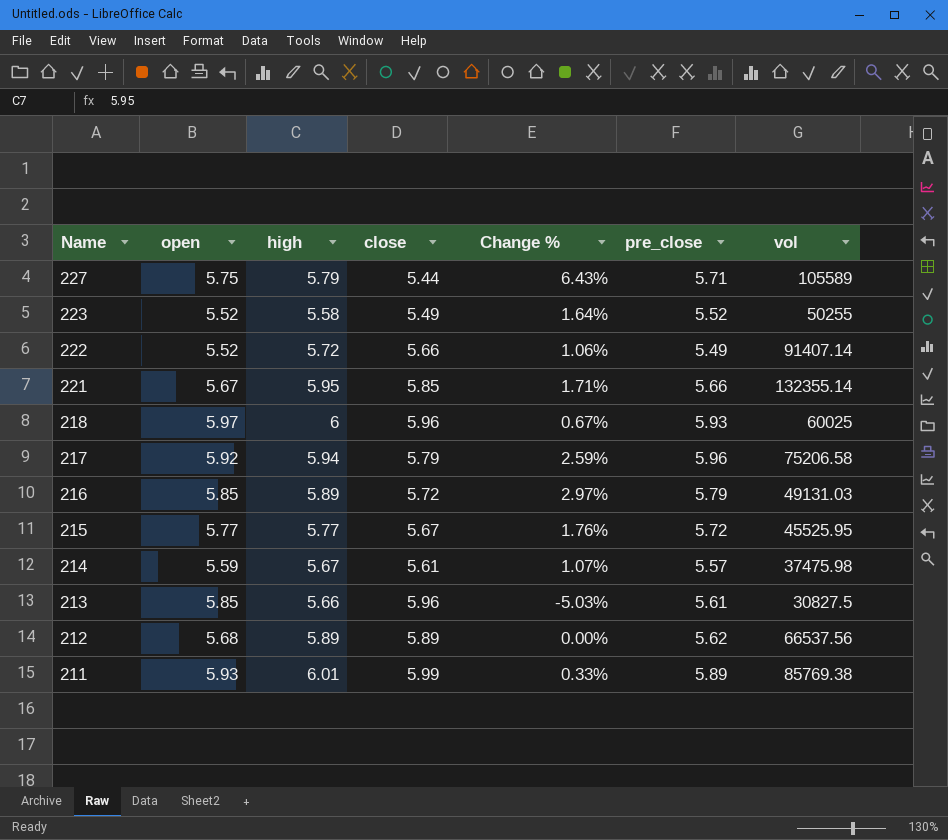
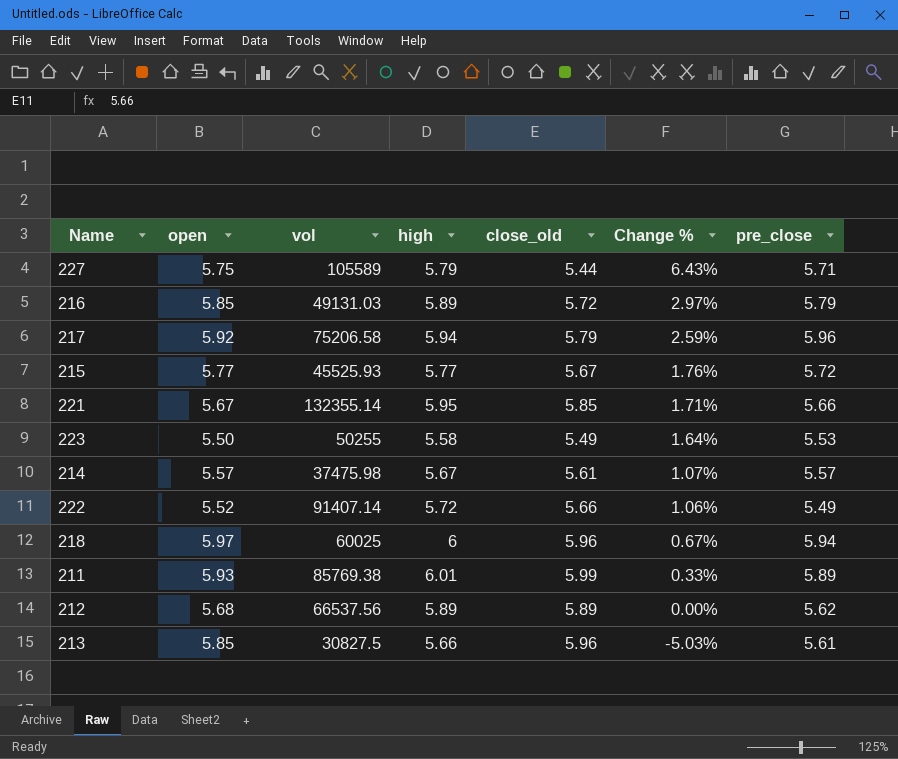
row order: Name descending -> Change % descending
column vol | position: 7 -> 3
column name: close -> close_old
215 | vol: 45525.95 -> 45525.93
223 | open: 5.52 -> 5.50
223 | pre_close: 5.52 -> 5.53
214 | open: 5.59 -> 5.57
218 | pre_close: 5.93 -> 5.94

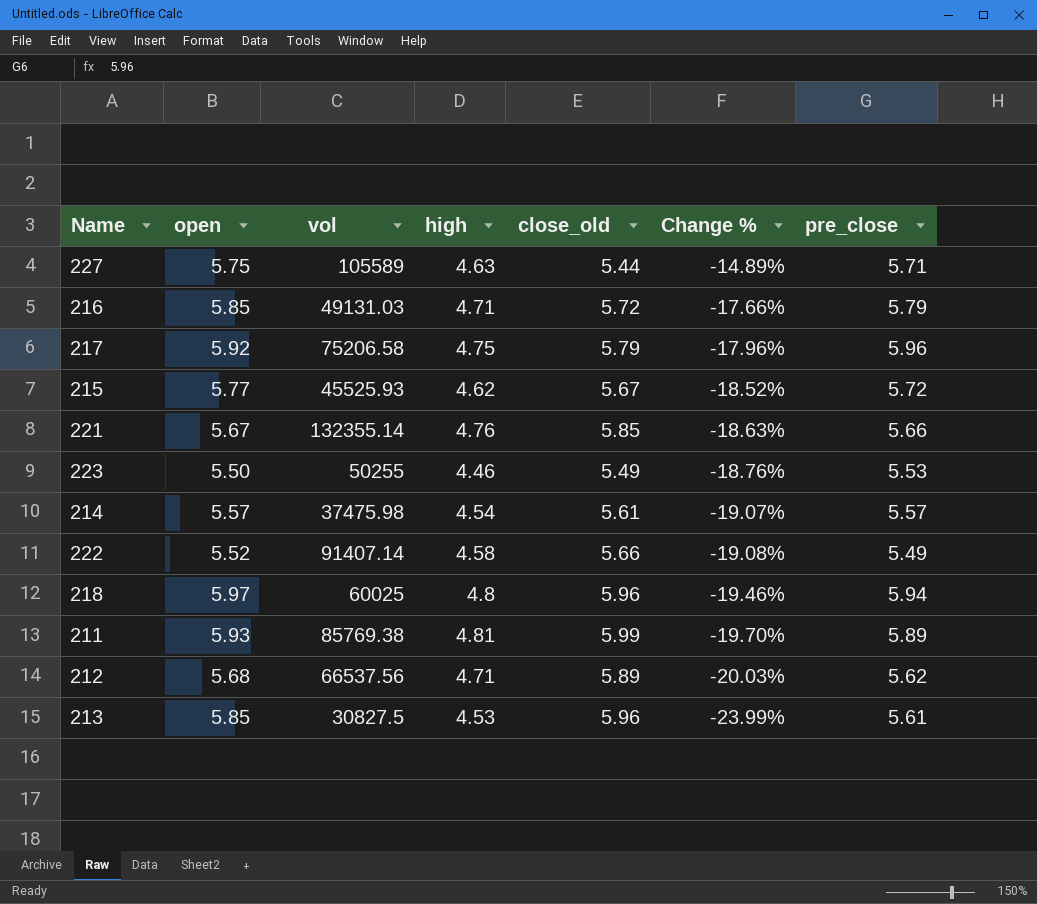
227 | high: 5.79 -> 4.63
227 | Change %: 6.43% -> -14.89%
216 | high: 5.89 -> 4.71
216 | Change %: 2.97% -> -17.66%
217 | high: 5.94 -> 4.75
217 | Change %: 2.59% -> -17.96%
215 | high: 5.77 -> 4.62
215 | Change %: 1.76% -> -18.52%
221 | high: 5.95 -> 4.76
221 | Change %: 1.71% -> -18.63%
223 | high: 5.58 -> 4.46
223 | Change %: 1.64% -> -18.76%
214 | high: 5.67 -> 4.54
214 | Change %: 1.07% -> -19.07%
222 | high: 5.72 -> 4.58
222 | Change %: 1.06% -> -19.08%
218 | high: 6 -> 4.8
218 | Change %: 0.67% -> -19.46%
211 | high: 6.01 -> 4.81
211 | Change %: 0.33% -> -19.70%
212 | high: 5.89 -> 4.71
212 | Change %: 0.00% -> -20.03%
213 | high: 5.66 -> 4.53
213 | Change %: -5.03% -> -23.99%

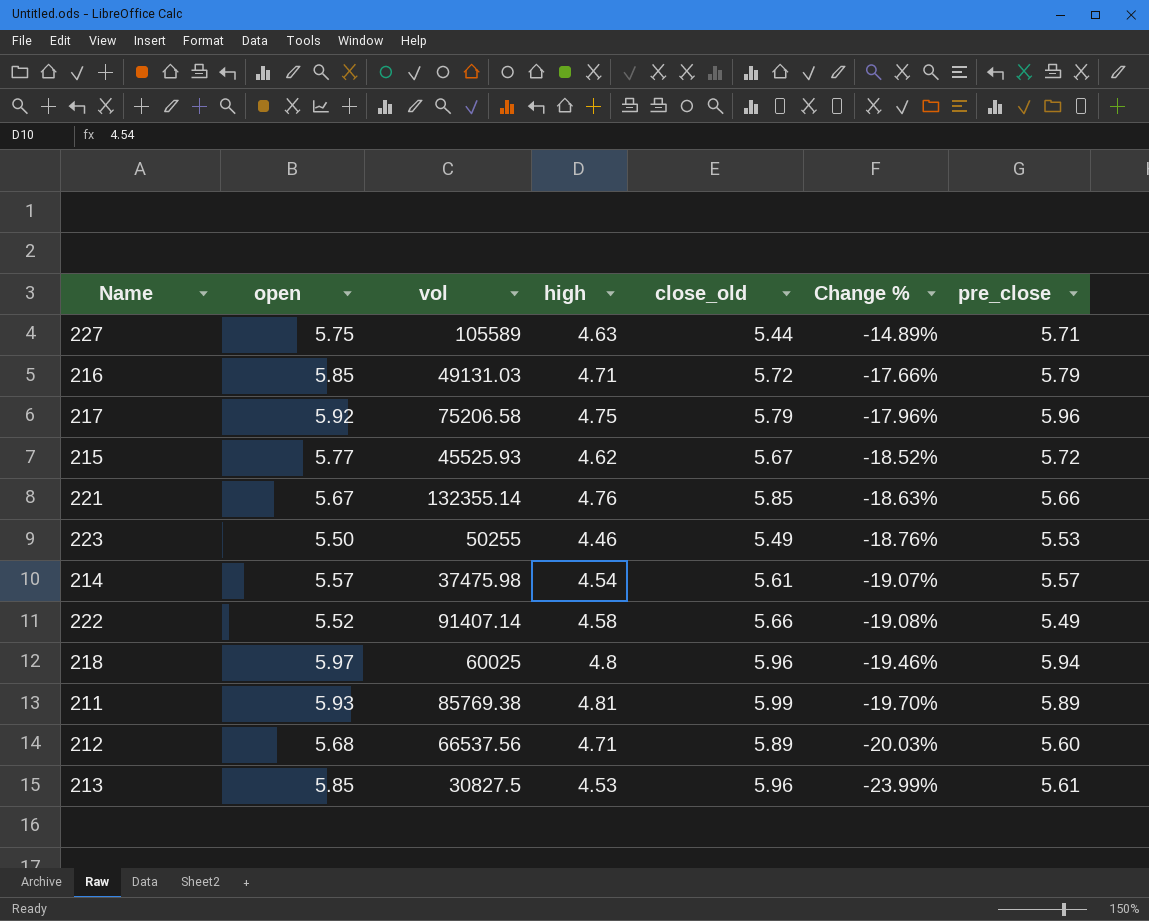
212 | pre_close: 5.62 -> 5.60

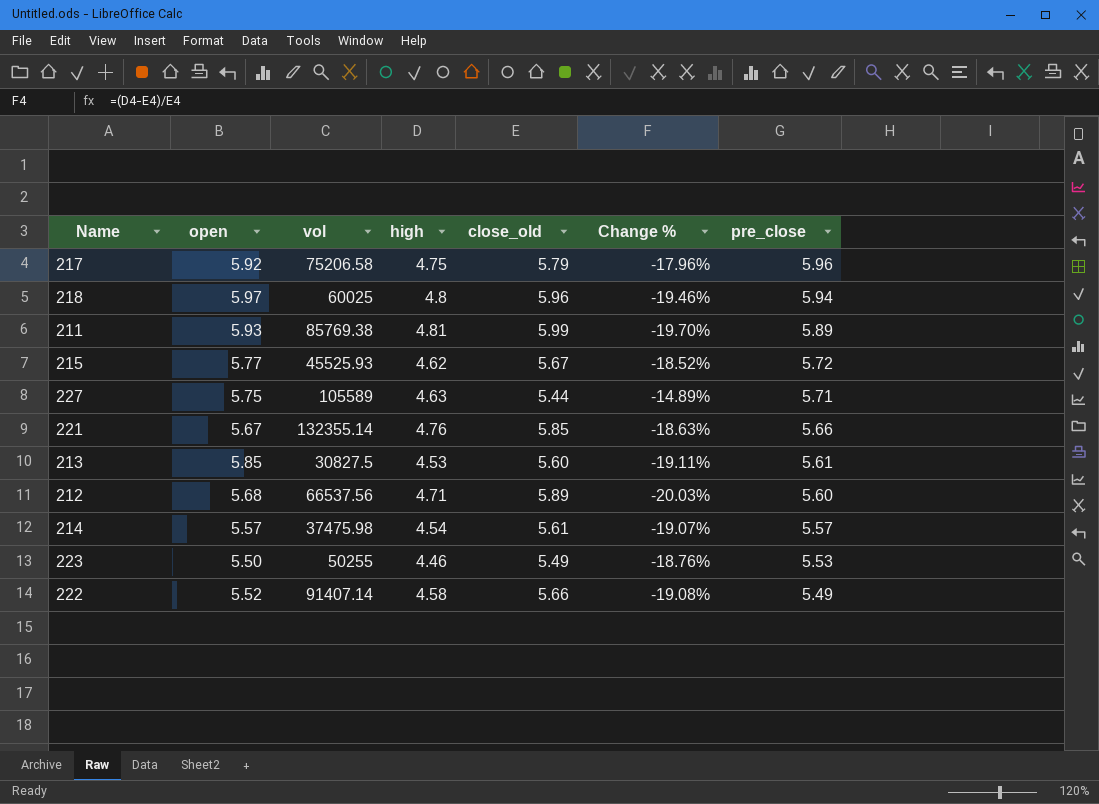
row order: Change % descending -> pre_close descending
row 216: 5.85 | 49131.03 | 4.71 | 5.72 | -17.66% | 5.79 -> none
213 | close_old: 5.96 -> 5.60
213 | Change %: -23.99% -> -19.11%

